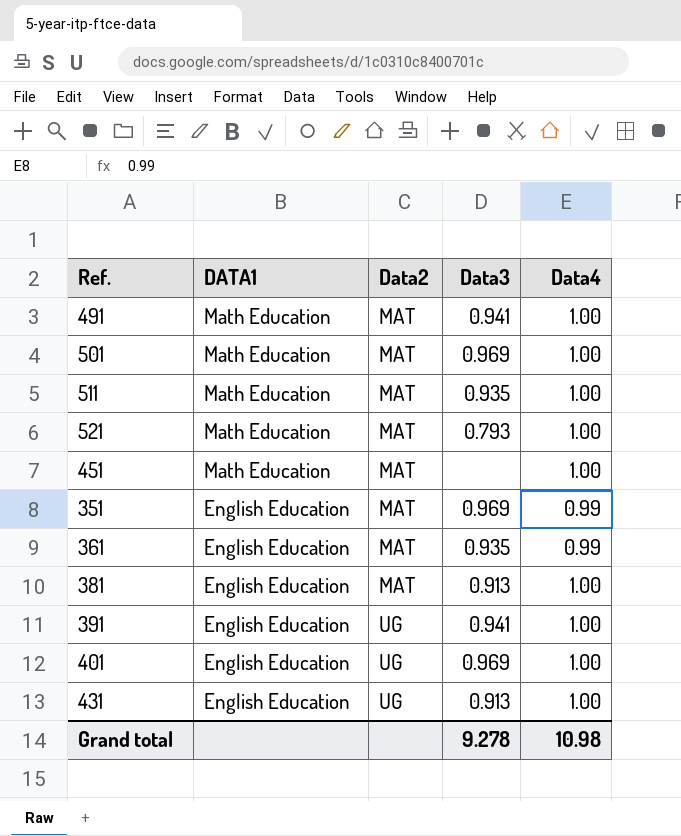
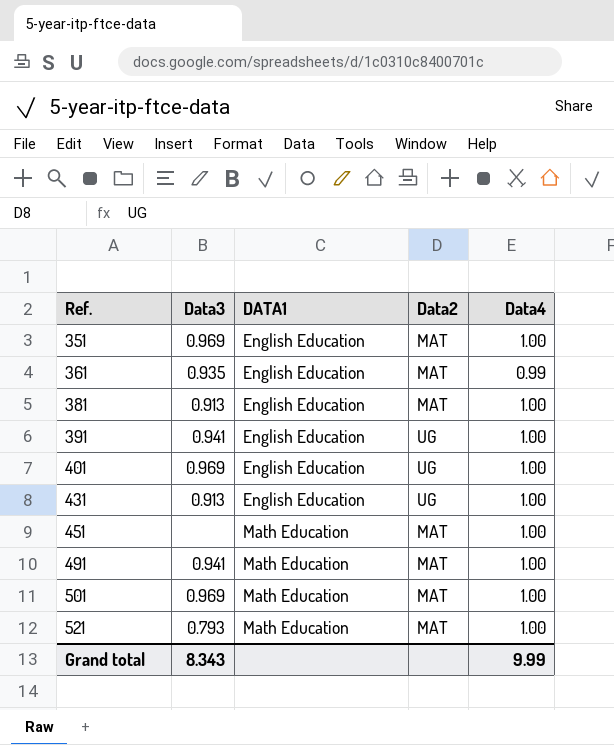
row order: DATA1 descending -> Ref. ascending
column Data3 | position: 4 -> 2
row 511: Math Education | MAT | 0.935 | 1.00 -> none
351 | Data4: 0.99 -> 1.00
Grand total | Data3: 9.278 -> 8.343
Grand total | Data4: 10.98 -> 9.99

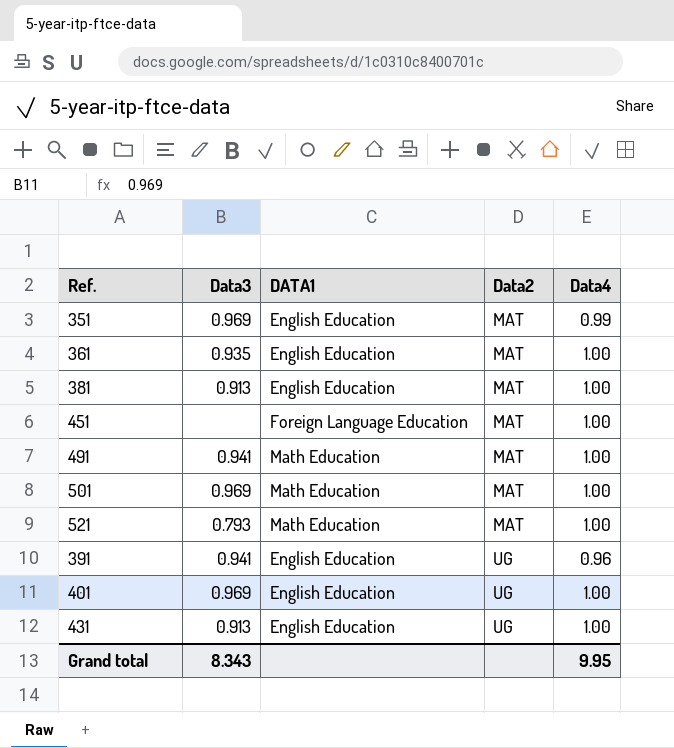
row order: Ref. ascending -> Data2 ascending
351 | Data4: 1.00 -> 0.99
361 | Data4: 0.99 -> 1.00
451 | DATA1: Math Education -> Foreign Language Education
391 | Data4: 1.00 -> 0.96
Grand total | Data4: 9.99 -> 9.95

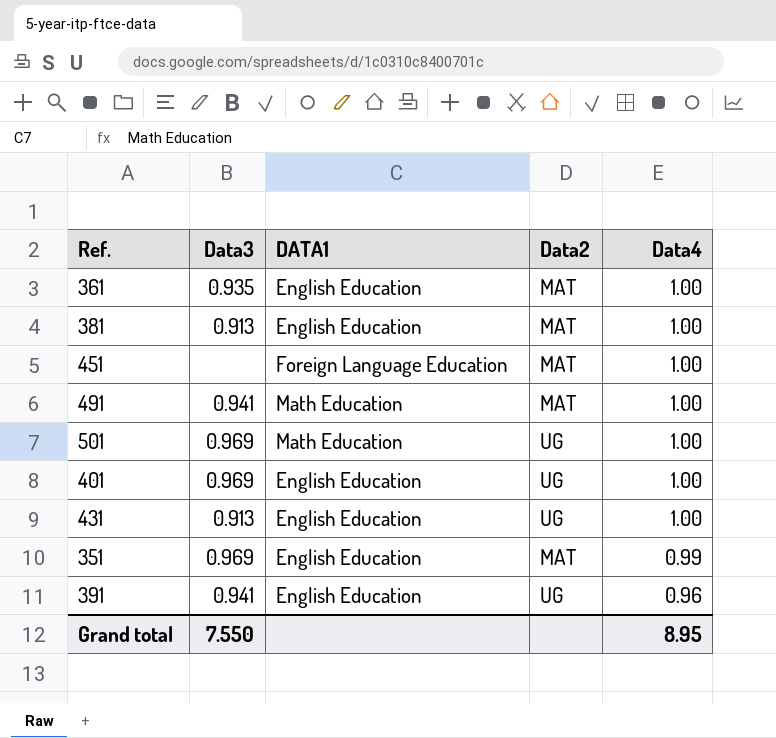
row order: Data2 ascending -> Data4 descending
row 521: 0.793 | Math Education | MAT | 1.00 -> none
501 | Data2: MAT -> UG
Grand total | Data3: 8.343 -> 7.550
Grand total | Data4: 9.95 -> 8.95

